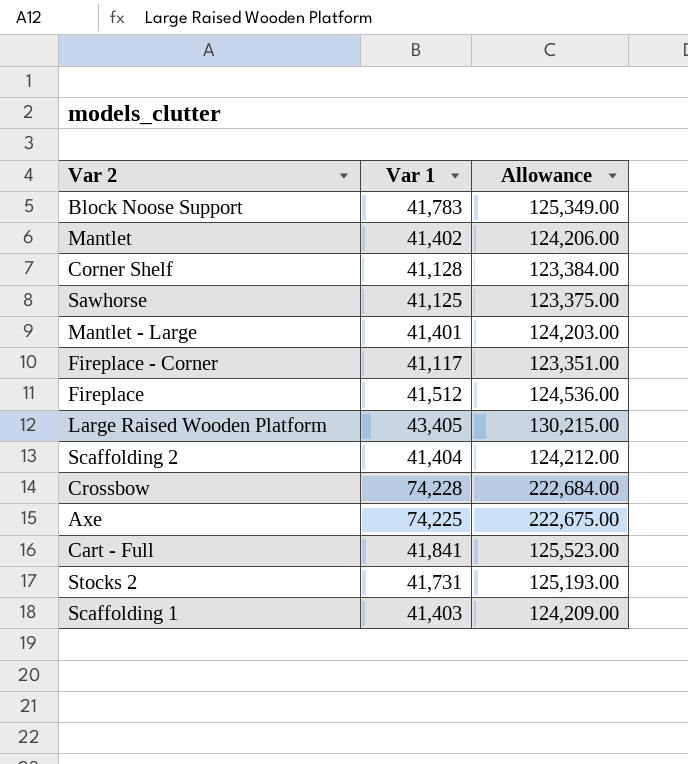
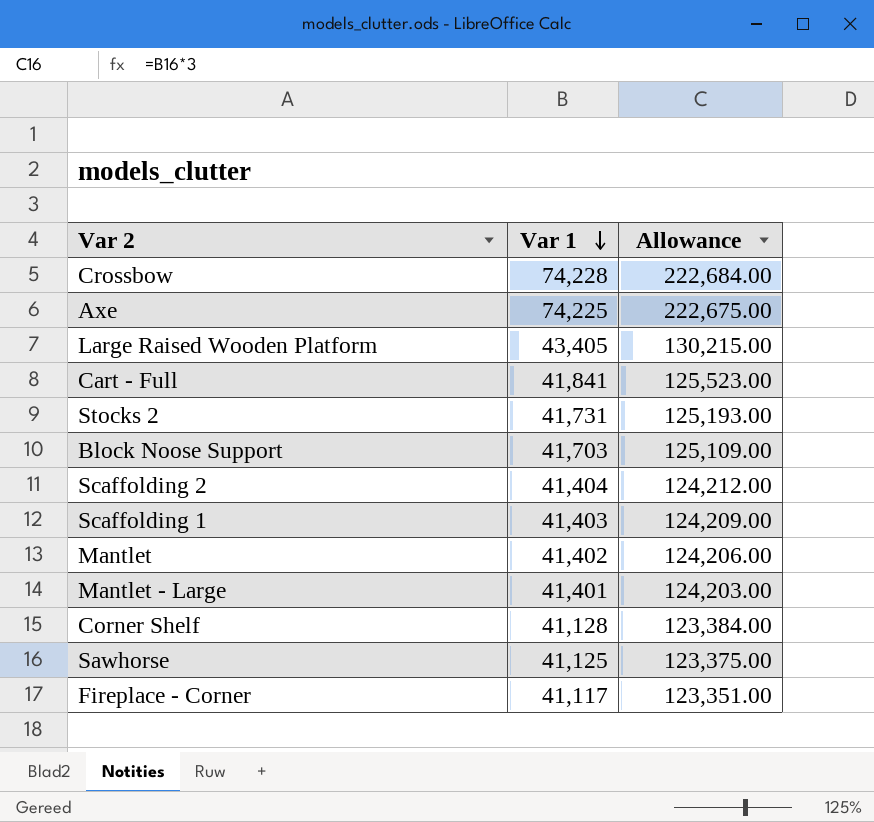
row order: none -> Var 1 descending
row Fireplace: 41,512 | 124,536.00 -> none
Block Noose Support | Var 1: 41,783 -> 41,703
Block Noose Support | Allowance: 125,349.00 -> 125,109.00

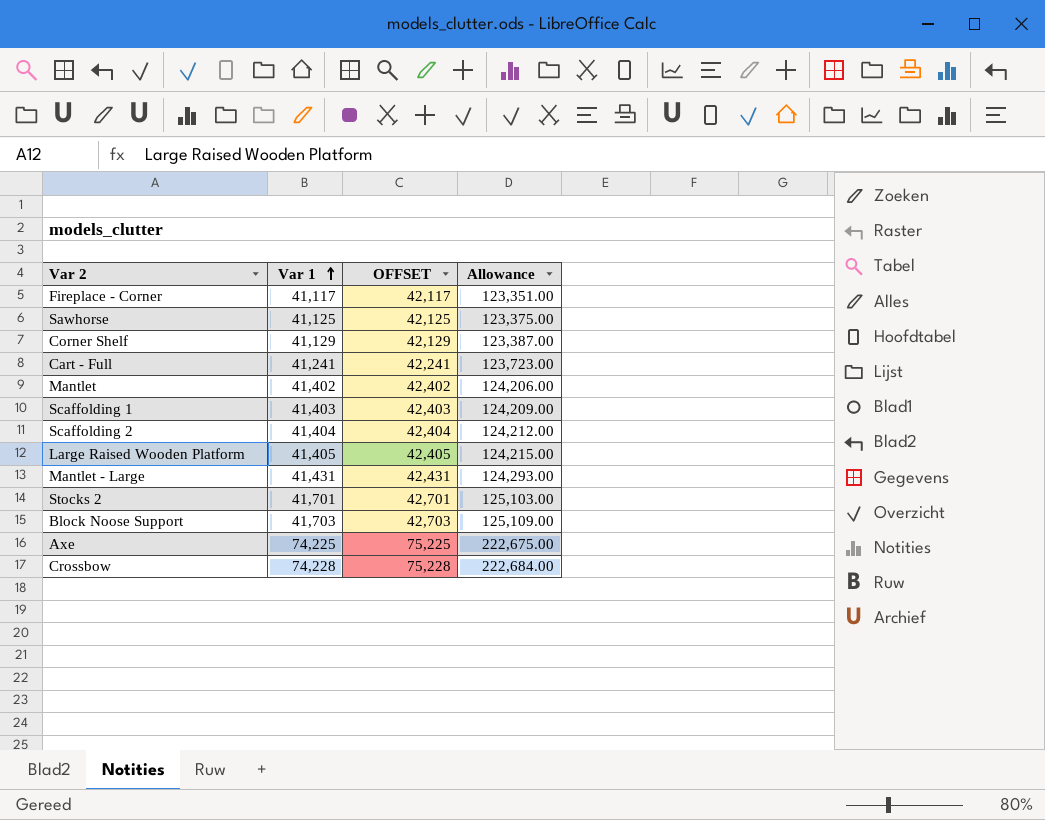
row order: Var 1 descending -> Var 1 ascending
column OFFSET | formula: none -> [Var 1] + 1000
Corner Shelf | Var 1: 41,128 -> 41,129
Corner Shelf | Allowance: 123,384.00 -> 123,387.00
Cart - Full | Var 1: 41,841 -> 41,241
Cart - Full | Allowance: 125,523.00 -> 123,723.00
Large Raised Wooden Platform | Var 1: 43,405 -> 41,405
Large Raised Wooden Platform | Allowance: 130,215.00 -> 124,215.00
Mantlet - Large | Var 1: 41,401 -> 41,431
Mantlet - Large | Allowance: 124,203.00 -> 124,293.00
Stocks 2 | Var 1: 41,731 -> 41,701
Stocks 2 | Allowance: 125,193.00 -> 125,103.00

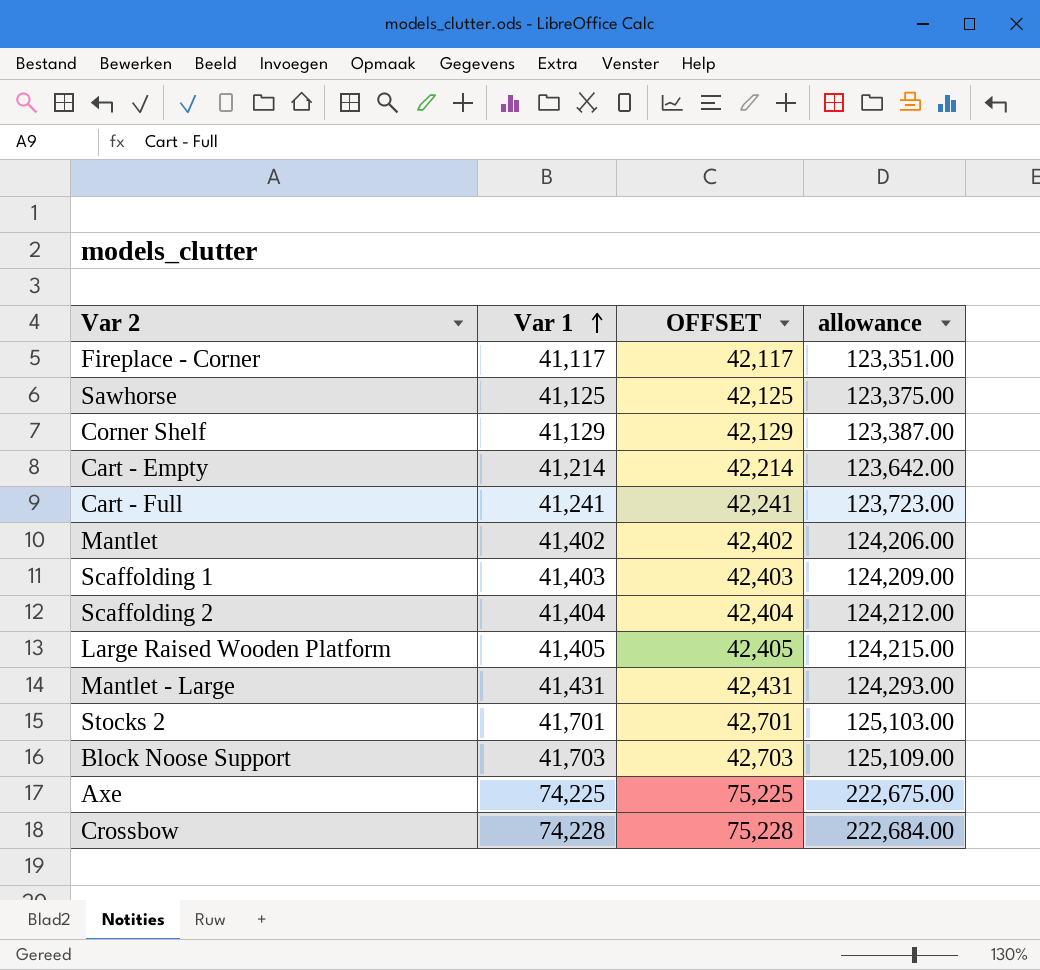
column name: Allowance -> allowance
row Cart - Empty: none -> 41,214 | 42,214 | 123,642.00

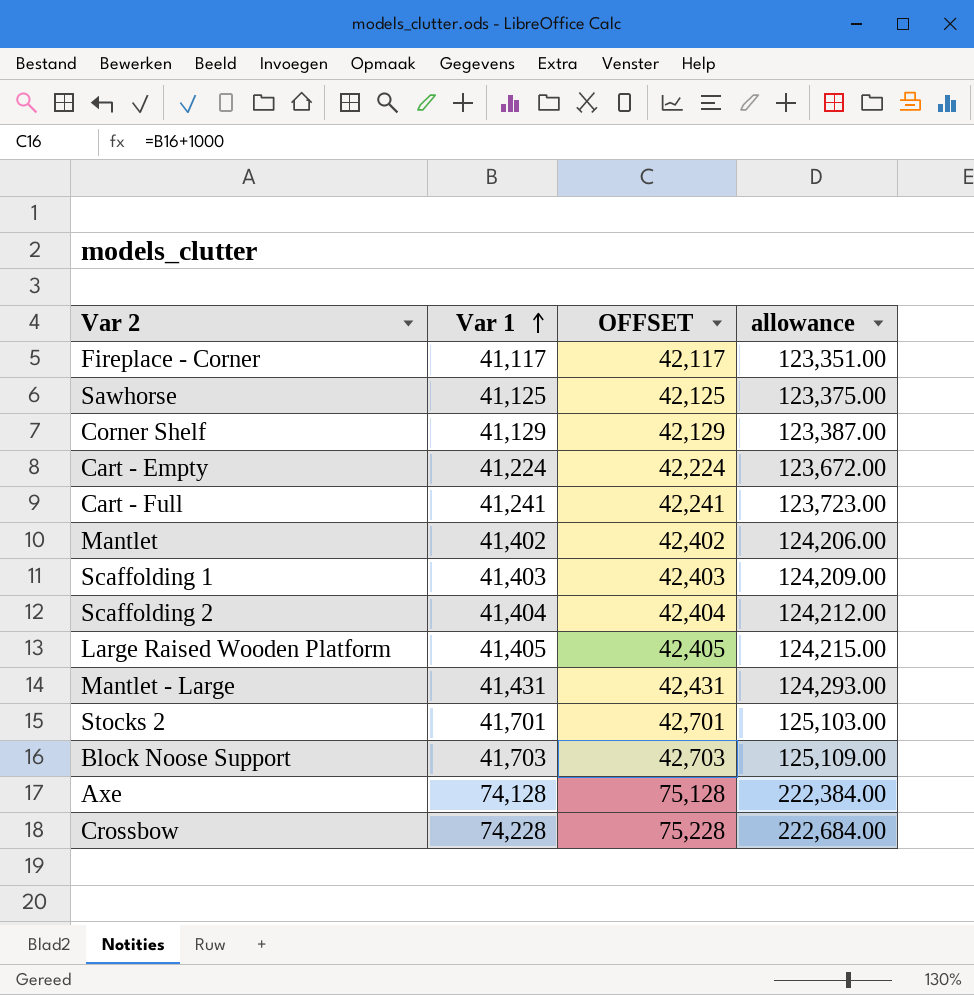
Cart - Empty | Var 1: 41,214 -> 41,224
Cart - Empty | OFFSET: 42,214 -> 42,224
Cart - Empty | allowance: 123,642.00 -> 123,672.00
Axe | Var 1: 74,225 -> 74,128
Axe | OFFSET: 75,225 -> 75,128
Axe | allowance: 222,675.00 -> 222,384.00

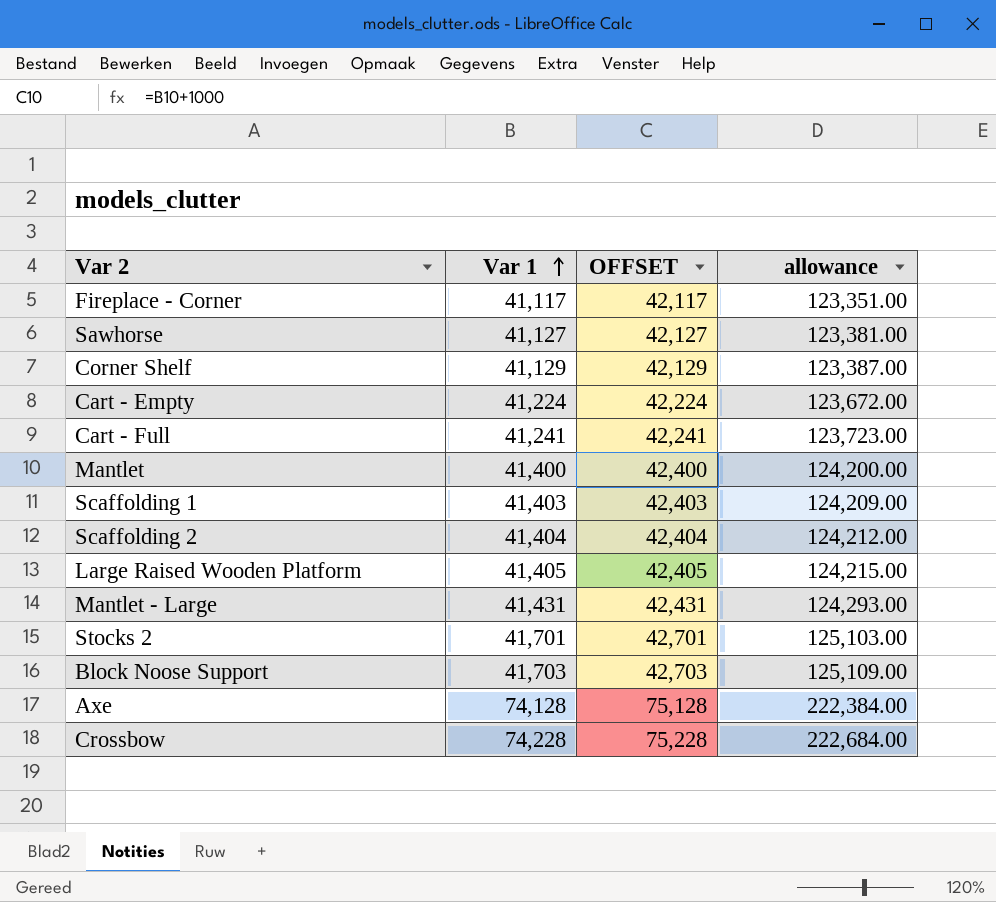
Sawhorse | Var 1: 41,125 -> 41,127
Sawhorse | OFFSET: 42,125 -> 42,127
Sawhorse | allowance: 123,375.00 -> 123,381.00
Mantlet | Var 1: 41,402 -> 41,400
Mantlet | OFFSET: 42,402 -> 42,400
Mantlet | allowance: 124,206.00 -> 124,200.00

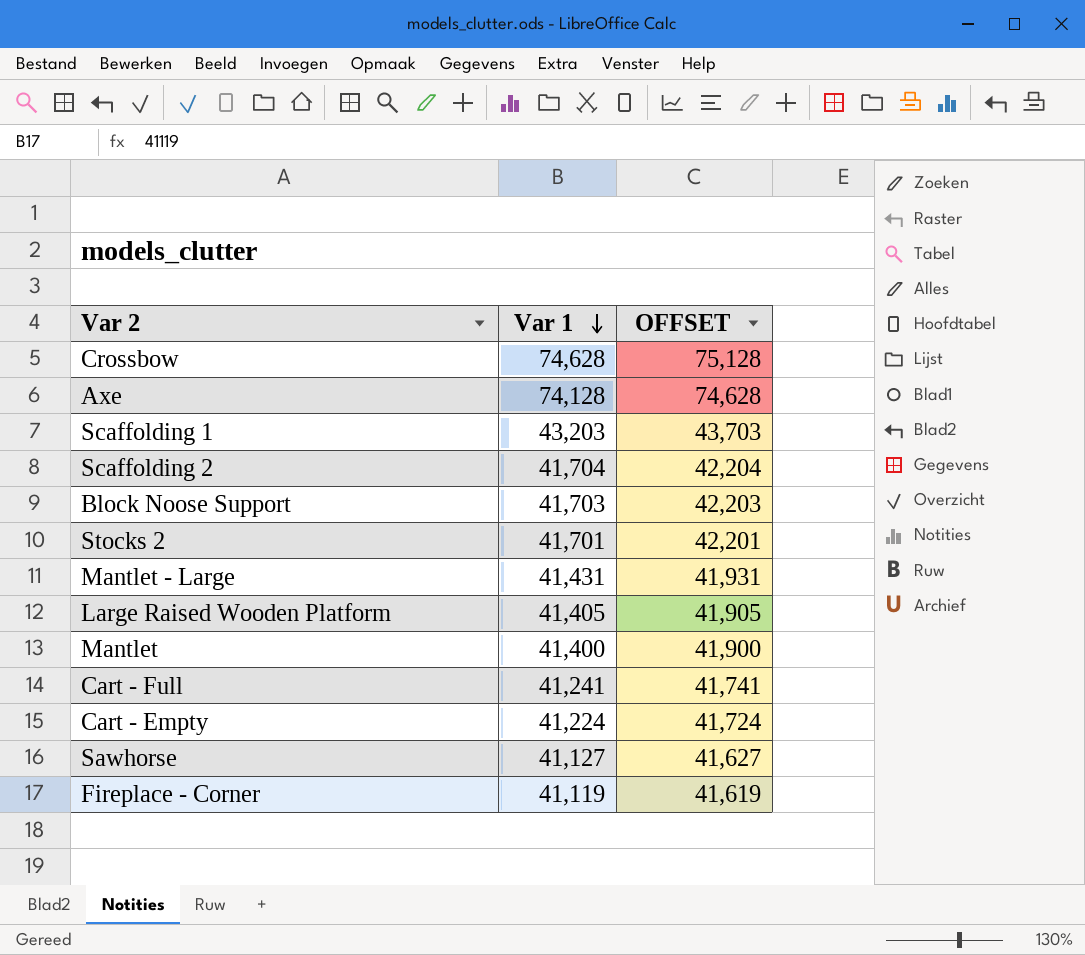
row order: Var 1 ascending -> Var 1 descending
column allowance | formula: [Var 1] * 3 -> none
column OFFSET | formula: [Var 1] + 1000 -> [Var 1] + 500
row Corner Shelf: 41,129 | 42,129 | 123,387.00 -> none
Crossbow | Var 1: 74,228 -> 74,628
Scaffolding 1 | Var 1: 41,403 -> 43,203
Scaffolding 2 | Var 1: 41,404 -> 41,704
Fireplace - Corner | Var 1: 41,117 -> 41,119

